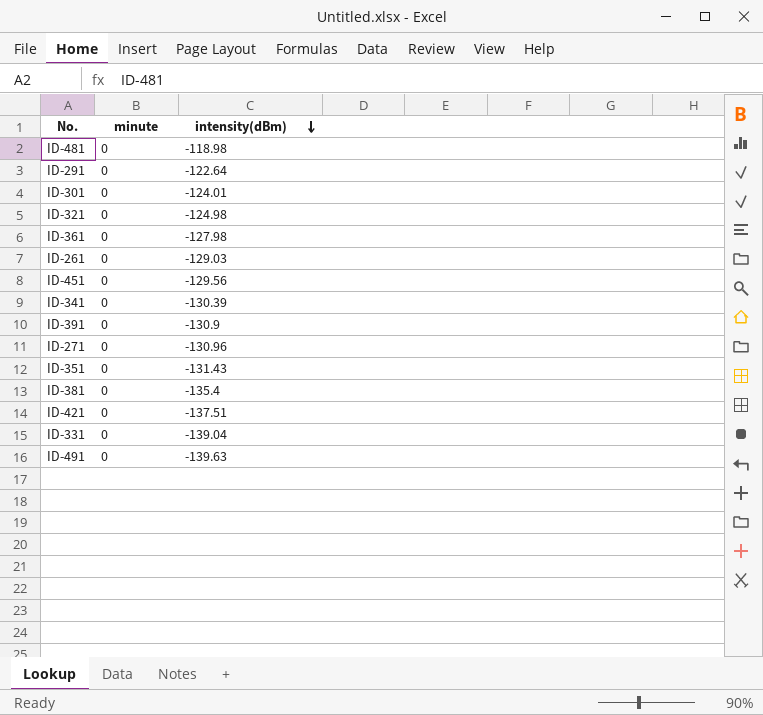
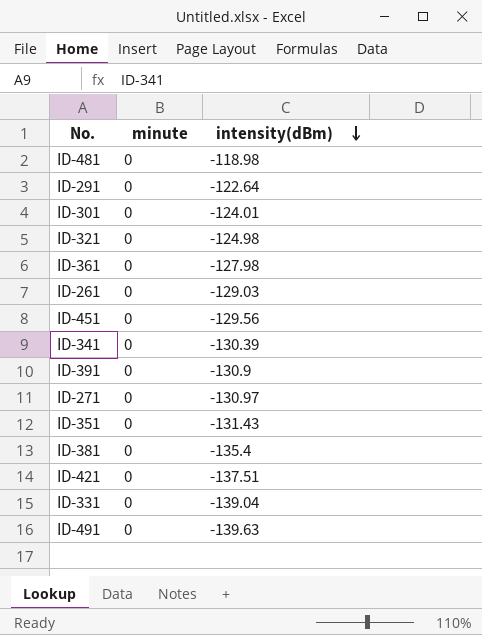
ID-271 | intensity(dBm): -130.96 -> -130.97

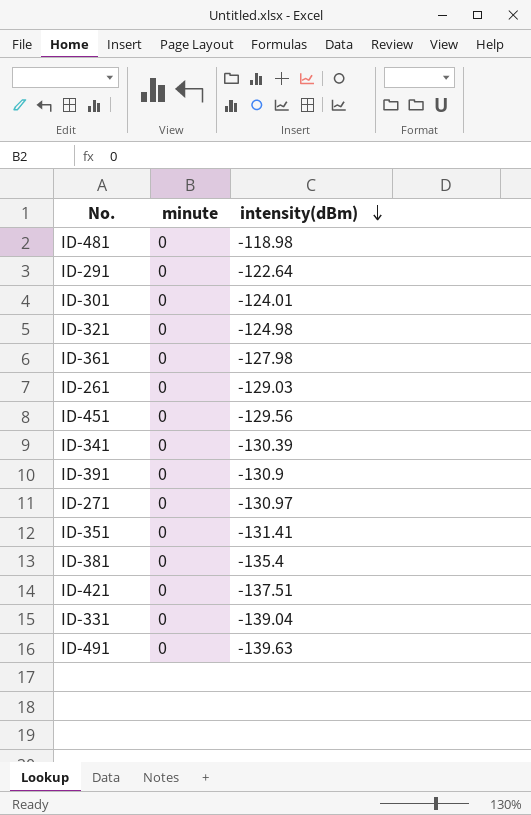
ID-351 | intensity(dBm): -131.43 -> -131.41

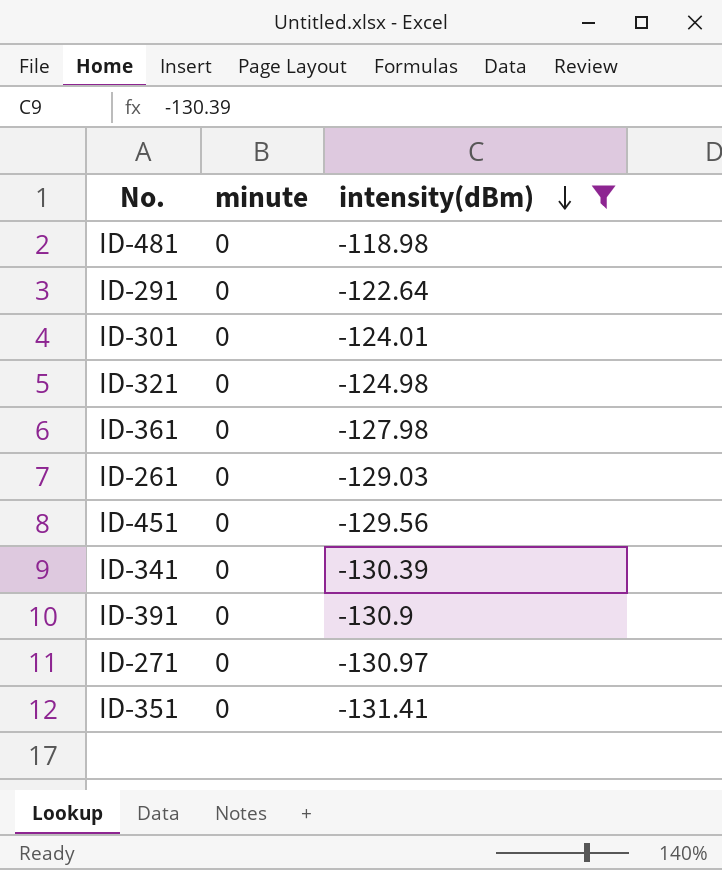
filter: none -> intensity(dBm) >= -131.41

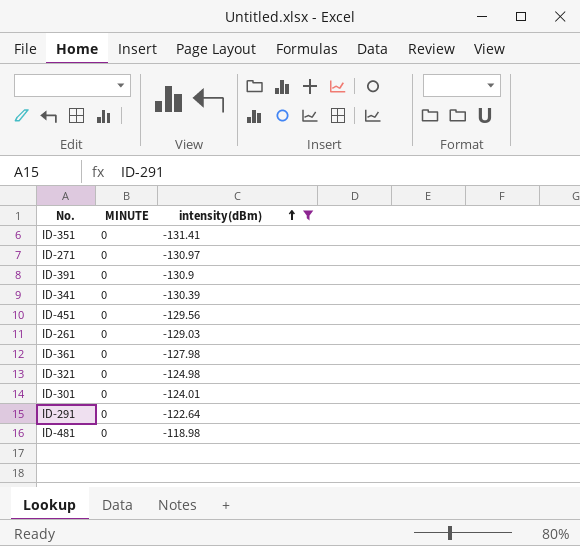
row order: intensity(dBm) descending -> intensity(dBm) ascending
column name: minute -> MINUTE

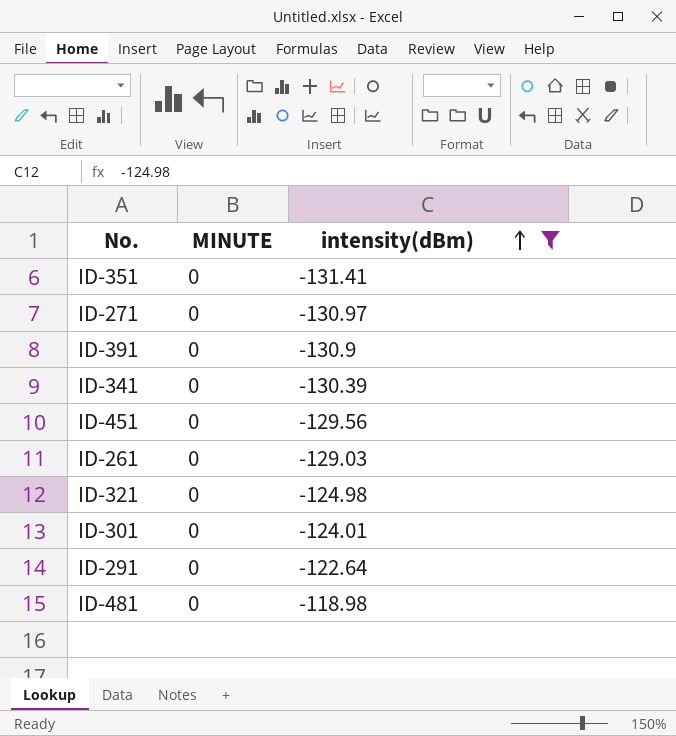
row ID-361: 0 | -127.98 -> none

